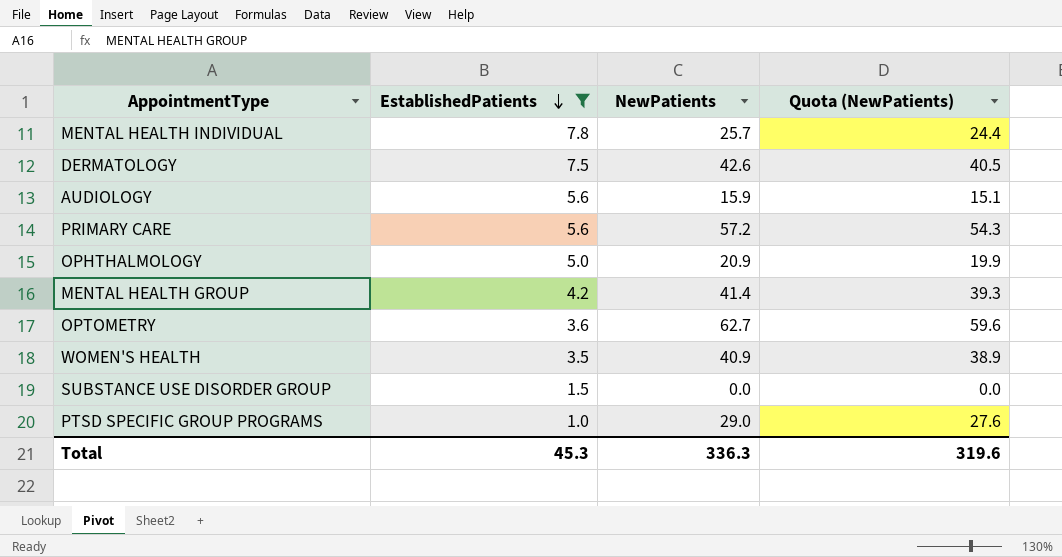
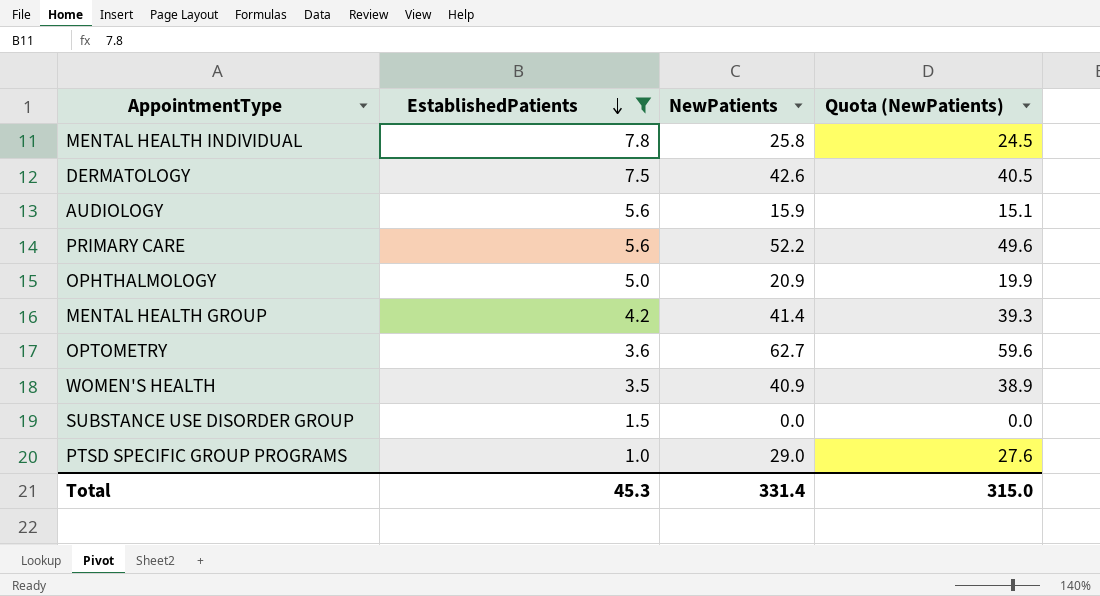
MENTAL HEALTH INDIVIDUAL | NewPatients: 25.7 -> 25.8
MENTAL HEALTH INDIVIDUAL | Quota (NewPatients): 24.4 -> 24.5
PRIMARY CARE | NewPatients: 57.2 -> 52.2
PRIMARY CARE | Quota (NewPatients): 54.3 -> 49.6
Total | NewPatients: 336.3 -> 331.4
Total | Quota (NewPatients): 319.6 -> 315.0

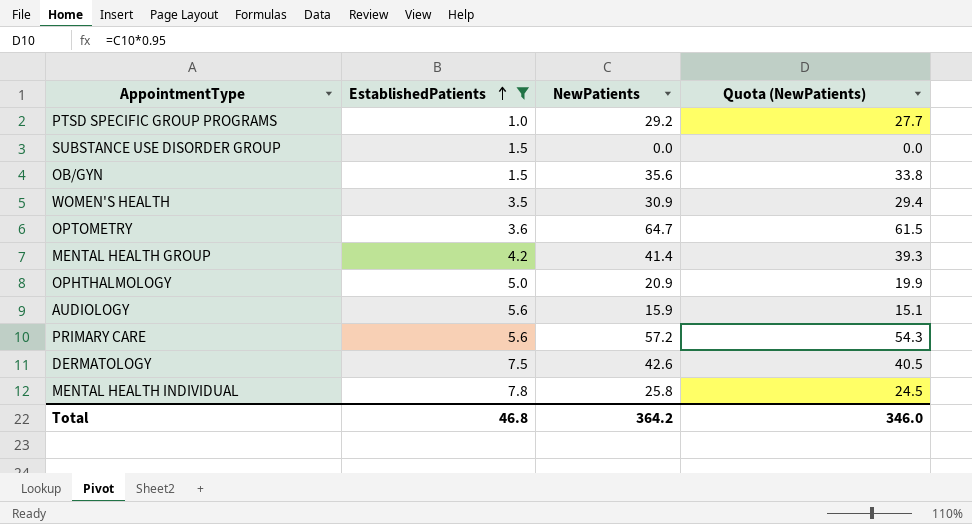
row order: EstablishedPatients descending -> EstablishedPatients ascending
PTSD SPECIFIC GROUP PROGRAMS | NewPatients: 29.0 -> 29.2
PTSD SPECIFIC GROUP PROGRAMS | Quota (NewPatients): 27.6 -> 27.7
row OB/GYN: none -> 1.5 | 35.6 | 33.8
WOMEN'S HEALTH | NewPatients: 40.9 -> 30.9
WOMEN'S HEALTH | Quota (NewPatients): 38.9 -> 29.4
OPTOMETRY | NewPatients: 62.7 -> 64.7
OPTOMETRY | Quota (NewPatients): 59.6 -> 61.5
PRIMARY CARE | NewPatients: 52.2 -> 57.2
PRIMARY CARE | Quota (NewPatients): 49.6 -> 54.3
Total | EstablishedPatients: 45.3 -> 46.8
Total | NewPatients: 331.4 -> 364.2
Total | Quota (NewPatients): 315.0 -> 346.0

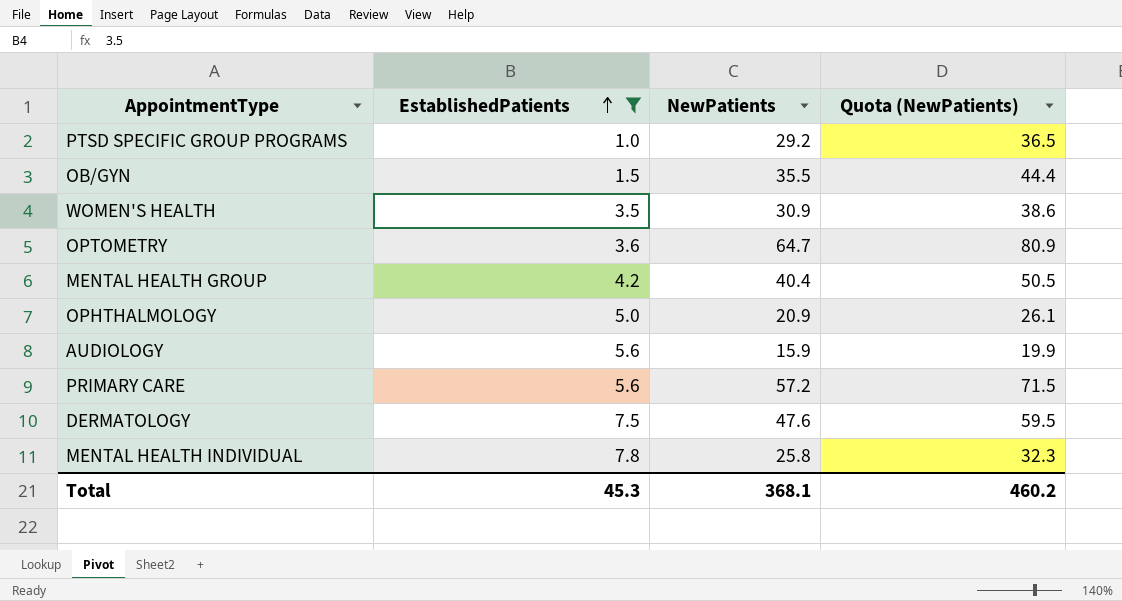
column Quota (NewPatients) | formula: [NewPatients] * 0.95 -> [NewPatients] * 1.25
row SUBSTANCE USE DISORDER GROUP: 1.5 | 0.0 | 0.0 -> none
OB/GYN | NewPatients: 35.6 -> 35.5
MENTAL HEALTH GROUP | NewPatients: 41.4 -> 40.4
DERMATOLOGY | NewPatients: 42.6 -> 47.6
Total | EstablishedPatients: 46.8 -> 45.3
Total | NewPatients: 364.2 -> 368.1
Total | Quota (NewPatients): 346.0 -> 460.2

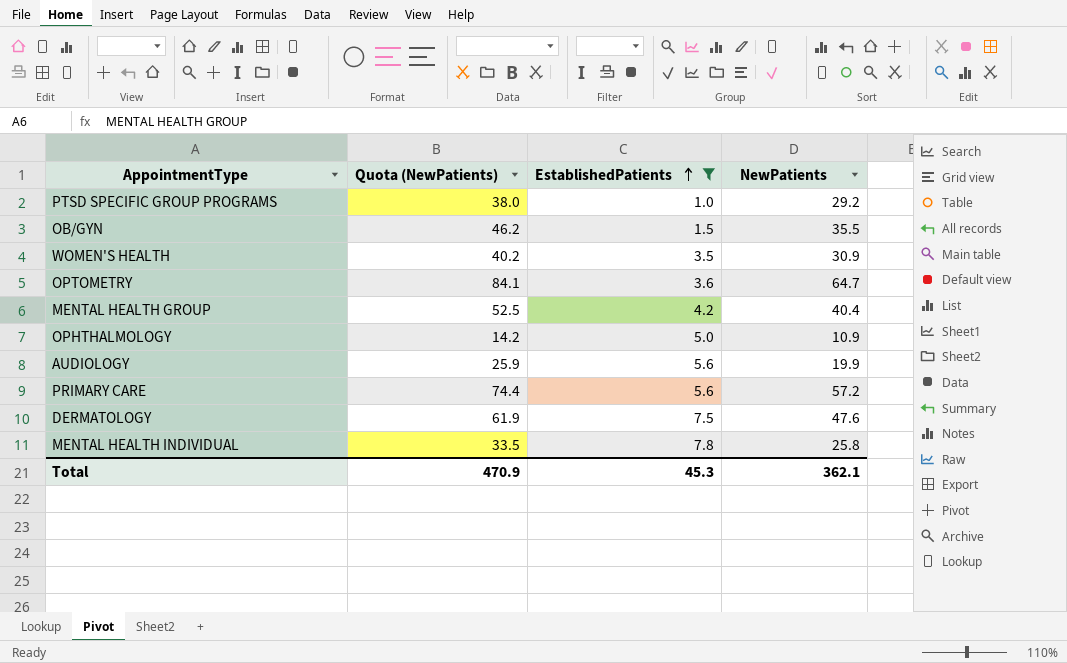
column Quota (NewPatients) | formula: [NewPatients] * 1.25 -> [NewPatients] * 1.3
column Quota (NewPatients) | position: 4 -> 2
OPHTHALMOLOGY | NewPatients: 20.9 -> 10.9
AUDIOLOGY | NewPatients: 15.9 -> 19.9
Total | Quota (NewPatients): 460.2 -> 470.9
Total | NewPatients: 368.1 -> 362.1

